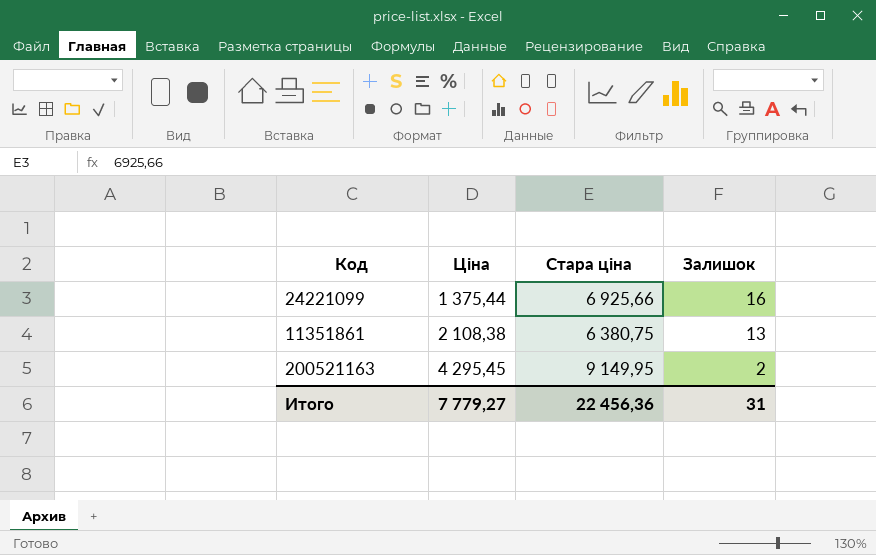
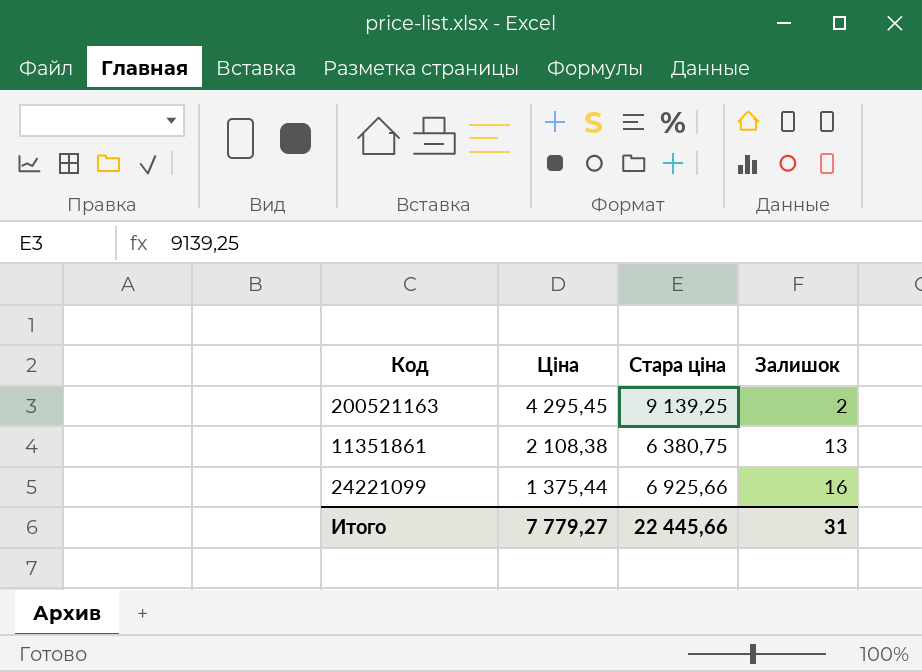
row order: Ціна ascending -> Ціна descending
200521163 | Стара ціна: 9 149,95 -> 9 139,25
Итого | Стара ціна: 22 456,36 -> 22 445,66

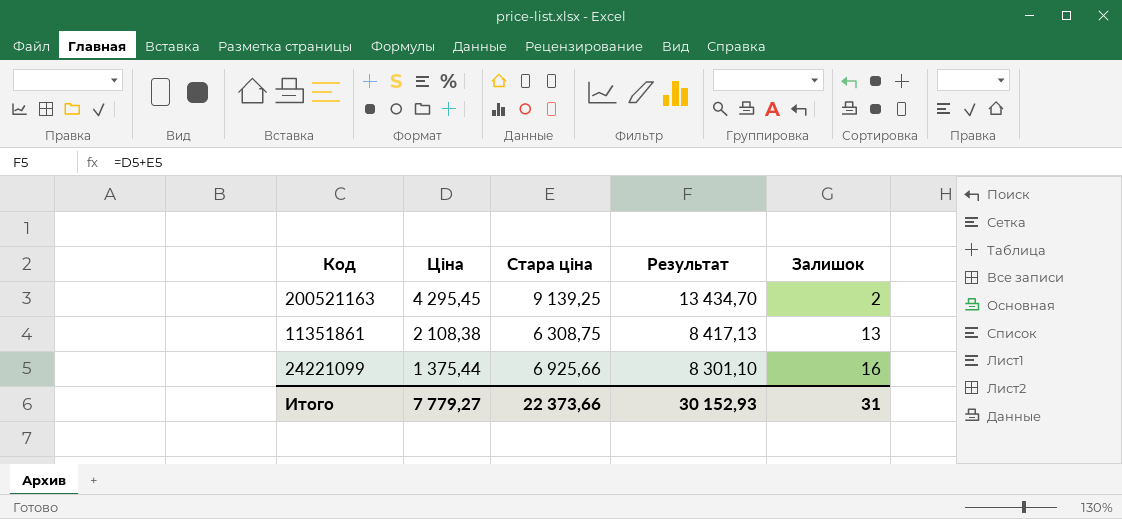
column Результат | formula: none -> [Ціна] + [Стара ціна]
11351861 | Стара ціна: 6 380,75 -> 6 308,75
Итого | Стара ціна: 22 445,66 -> 22 373,66

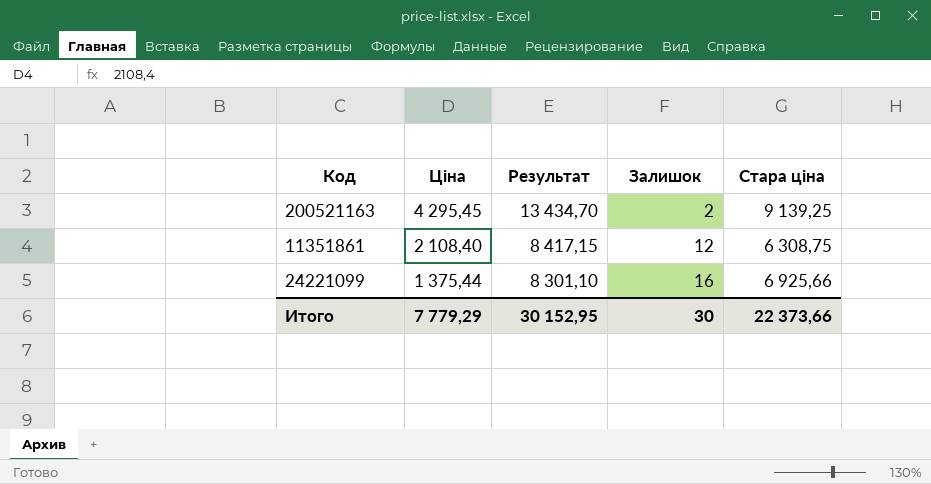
column Стара ціна | position: 3 -> 5
11351861 | Ціна: 2 108,38 -> 2 108,40
11351861 | Результат: 8 417,13 -> 8 417,15
11351861 | Залишок: 13 -> 12
Итого | Ціна: 7 779,27 -> 7 779,29
Итого | Результат: 30 152,93 -> 30 152,95
Итого | Залишок: 31 -> 30

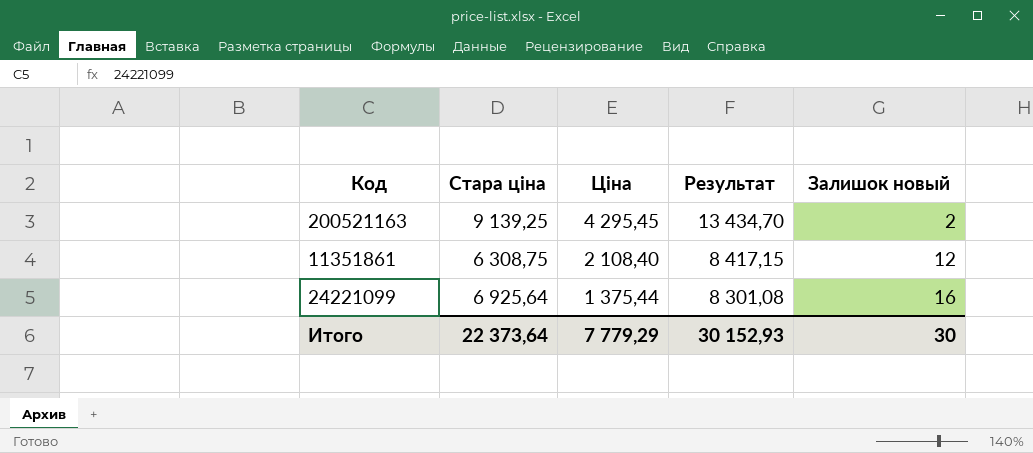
column Стара ціна | position: 5 -> 2
column name: Залишок -> Залишок новый
24221099 | Стара ціна: 6 925,66 -> 6 925,64
24221099 | Результат: 8 301,10 -> 8 301,08
Итого | Стара ціна: 22 373,66 -> 22 373,64
Итого | Результат: 30 152,95 -> 30 152,93

